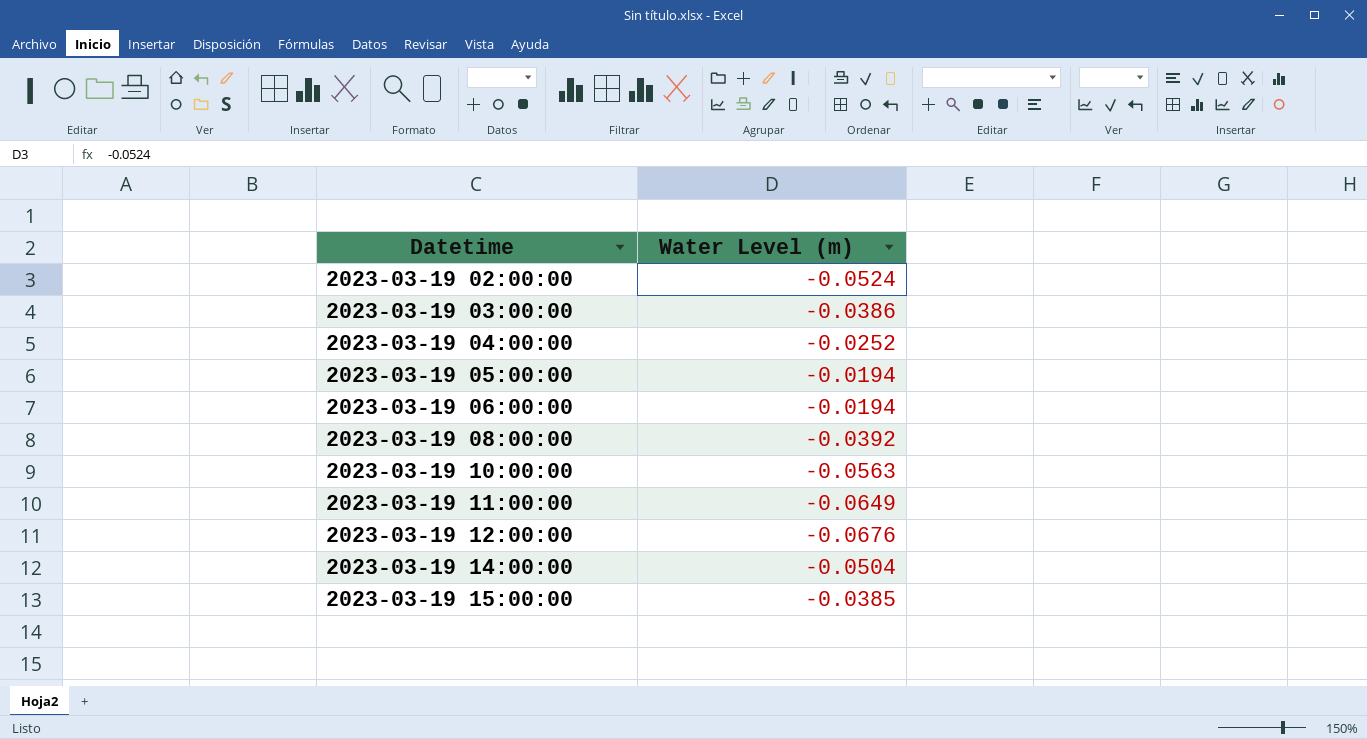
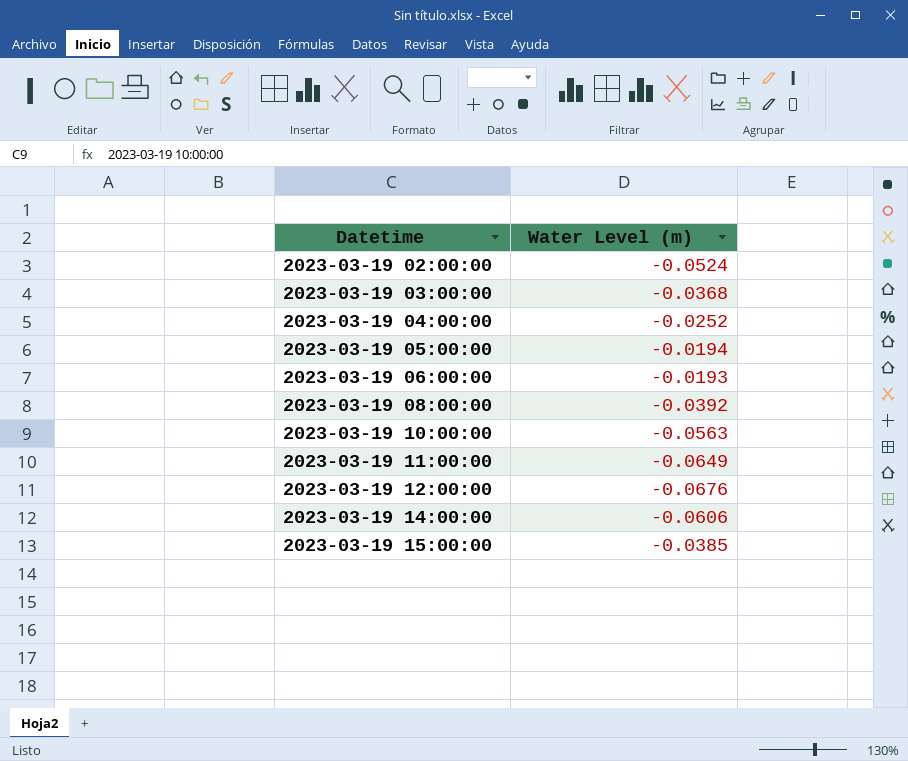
2023-03-19 03:00:00 | Water Level (m): -0.0386 -> -0.0368
2023-03-19 06:00:00 | Water Level (m): -0.0194 -> -0.0193
2023-03-19 14:00:00 | Water Level (m): -0.0504 -> -0.0606

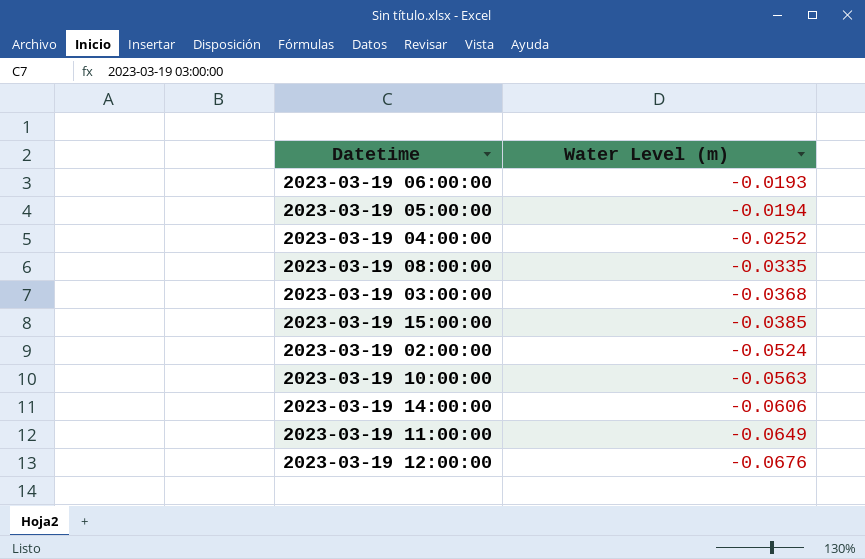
row order: Datetime ascending -> Water Level (m) descending
2023-03-19 08:00:00 | Water Level (m): -0.0392 -> -0.0335

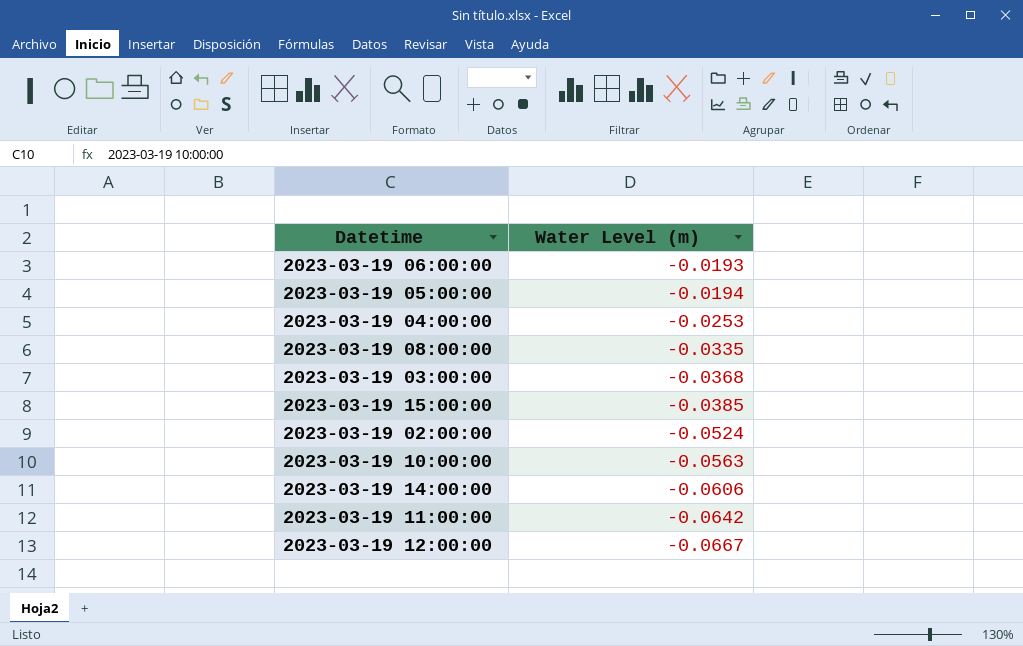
2023-03-19 04:00:00 | Water Level (m): -0.0252 -> -0.0253
2023-03-19 11:00:00 | Water Level (m): -0.0649 -> -0.0642
2023-03-19 12:00:00 | Water Level (m): -0.0676 -> -0.0667

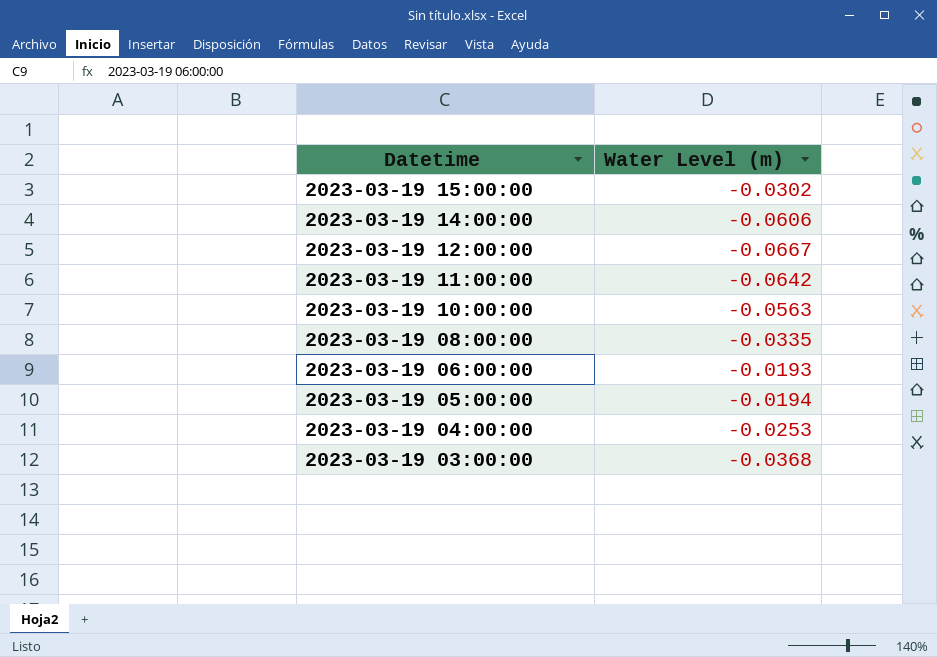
row order: Water Level (m) descending -> Datetime descending
row 2023-03-19 02:00:00: -0.0524 -> none
2023-03-19 15:00:00 | Water Level (m): -0.0385 -> -0.0302

